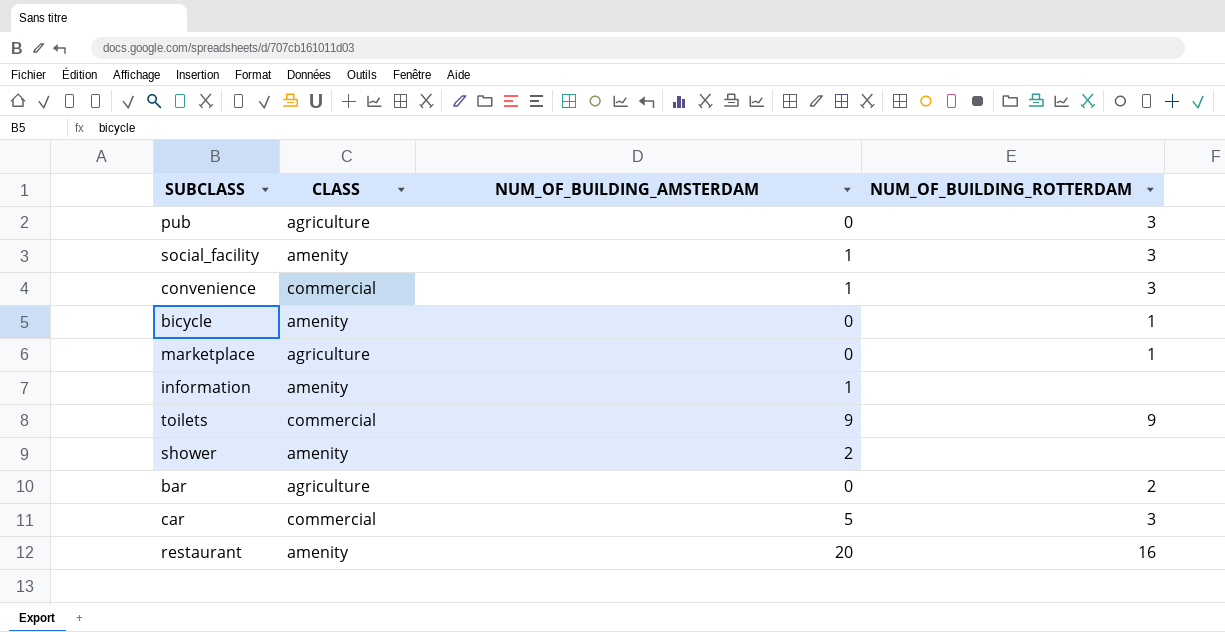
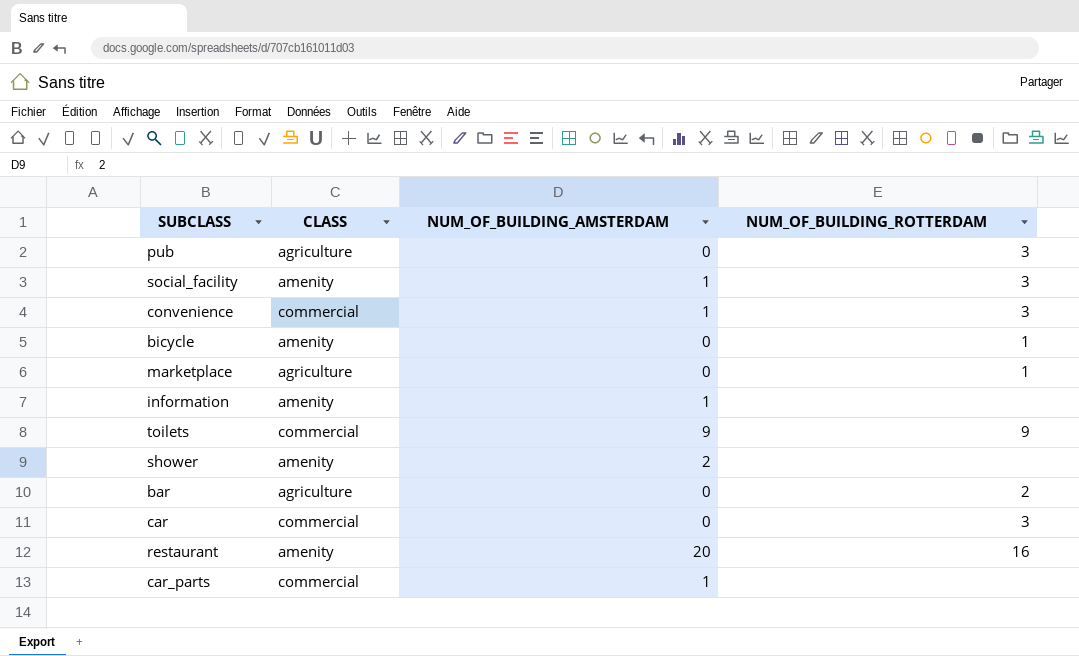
car | NUM_OF_BUILDING_AMSTERDAM: 5 -> 0
row car_parts: none -> commercial | 1 | none

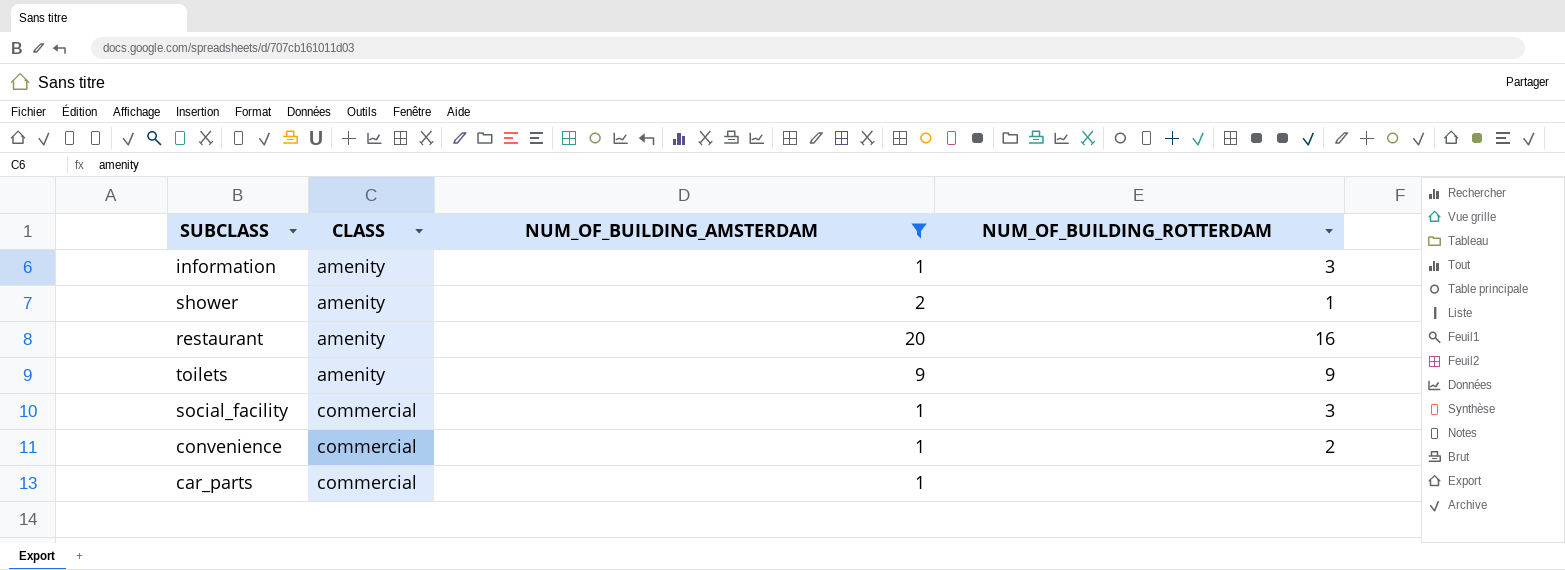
filter: none -> NUM_OF_BUILDING_AMSTERDAM != 0
row order: none -> CLASS ascending
information | NUM_OF_BUILDING_ROTTERDAM: none -> 3
shower | NUM_OF_BUILDING_ROTTERDAM: none -> 1
toilets | CLASS: commercial -> amenity
social_facility | CLASS: amenity -> commercial
convenience | NUM_OF_BUILDING_ROTTERDAM: 3 -> 2

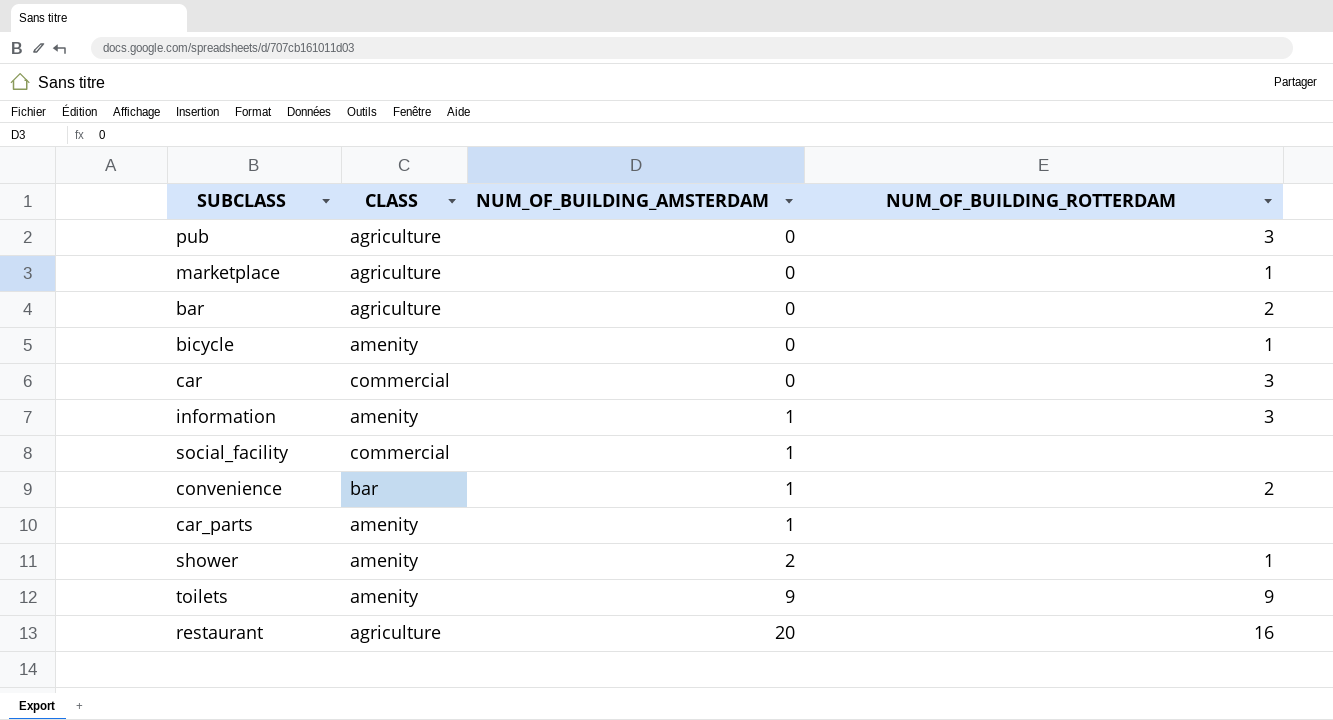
filter: NUM_OF_BUILDING_AMSTERDAM != 0 -> none
row order: CLASS ascending -> NUM_OF_BUILDING_AMSTERDAM ascending
social_facility | NUM_OF_BUILDING_ROTTERDAM: 3 -> none
convenience | CLASS: commercial -> bar
car_parts | CLASS: commercial -> amenity
restaurant | CLASS: amenity -> agriculture

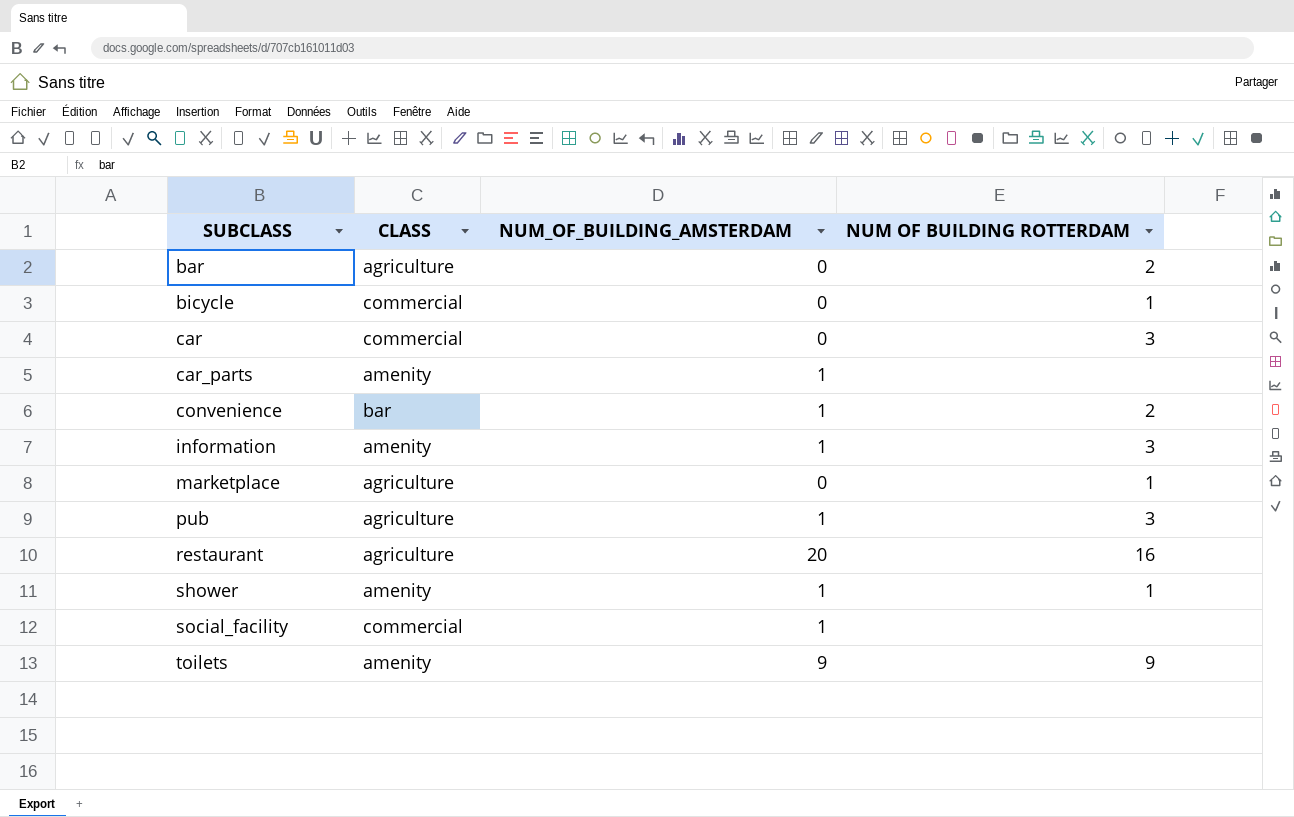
row order: NUM_OF_BUILDING_AMSTERDAM ascending -> SUBCLASS ascending
column name: NUM_OF_BUILDING_ROTTERDAM -> NUM OF BUILDING ROTTERDAM
bicycle | CLASS: amenity -> commercial
pub | NUM_OF_BUILDING_AMSTERDAM: 0 -> 1
shower | NUM_OF_BUILDING_AMSTERDAM: 2 -> 1

